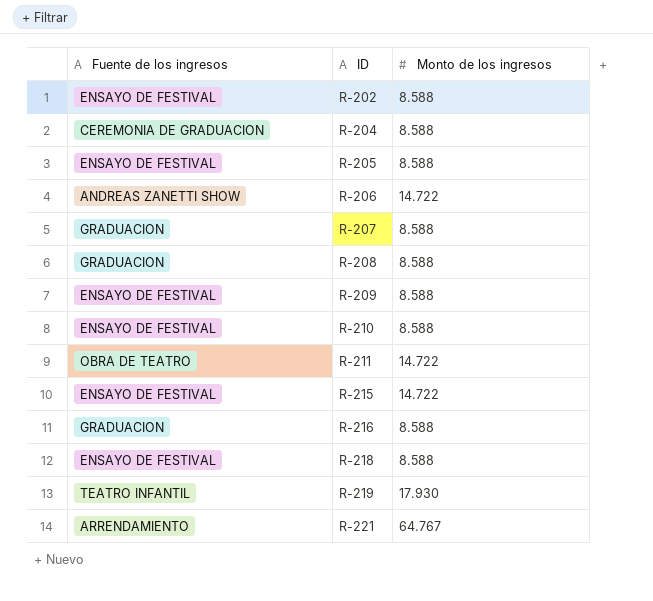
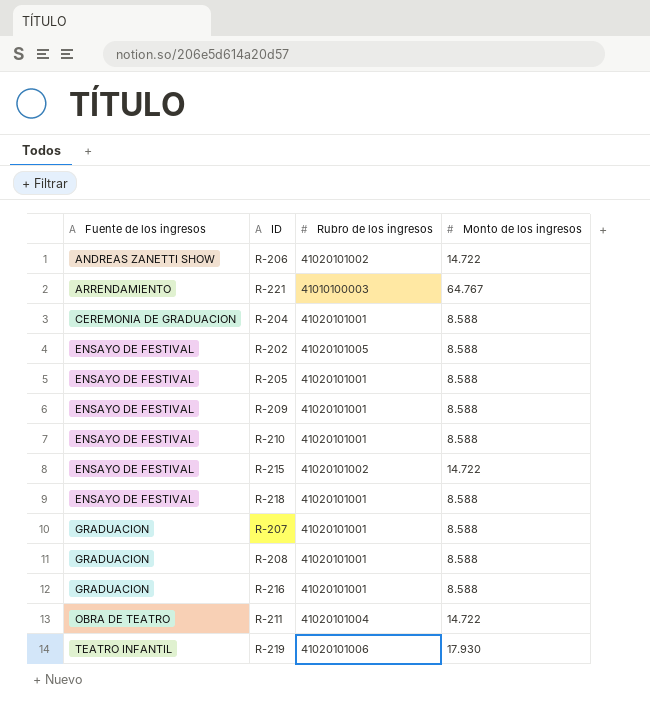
row order: ID ascending -> Fuente de los ingresos ascending
column Rubro de los ingresos | position: none -> 3

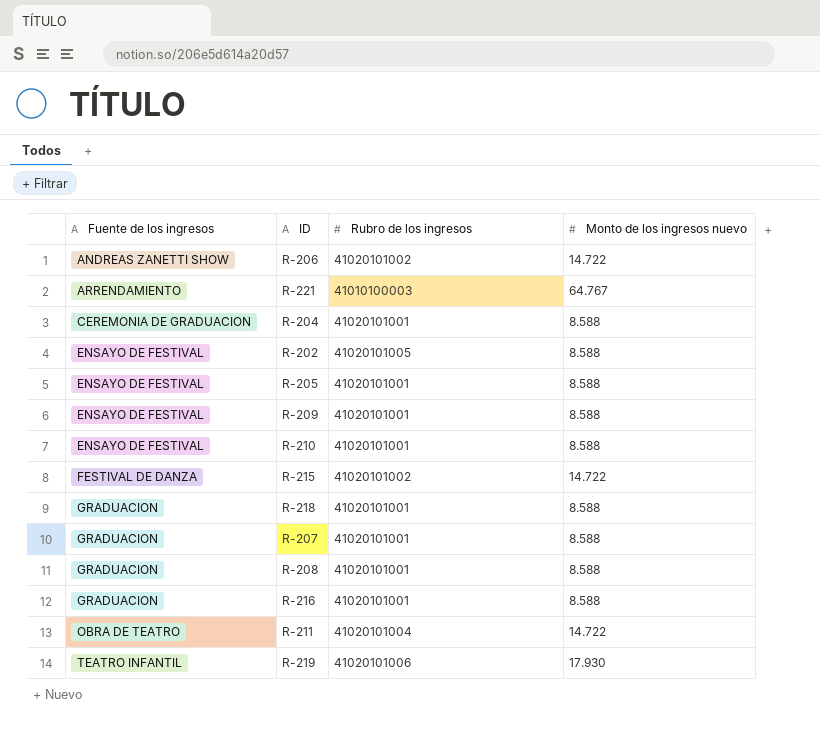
column name: Monto de los ingresos -> Monto de los ingresos nuevo
R-215 | Fuente de los ingresos: ENSAYO DE FESTIVAL -> FESTIVAL DE DANZA
R-218 | Fuente de los ingresos: ENSAYO DE FESTIVAL -> GRADUACION

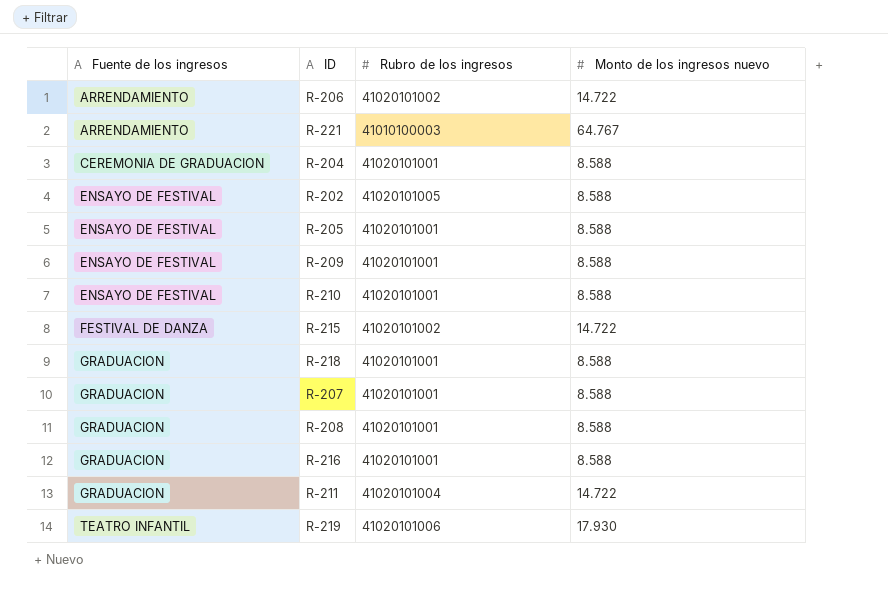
R-206 | Fuente de los ingresos: ANDREAS ZANETTI SHOW -> ARRENDAMIENTO
R-211 | Fuente de los ingresos: OBRA DE TEATRO -> GRADUACION

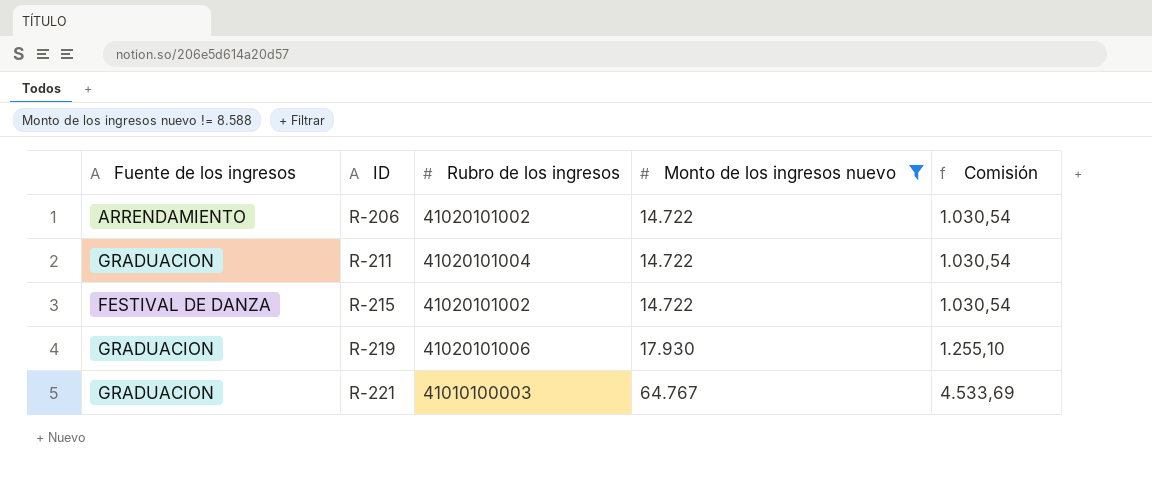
filter: none -> Monto de los ingresos nuevo != 8.588
row order: Fuente de los ingresos ascending -> ID ascending
column Comisión | formula: none -> [Monto de los ingresos nuevo] * 0,07
R-219 | Fuente de los ingresos: TEATRO INFANTIL -> GRADUACION
R-221 | Fuente de los ingresos: ARRENDAMIENTO -> GRADUACION

